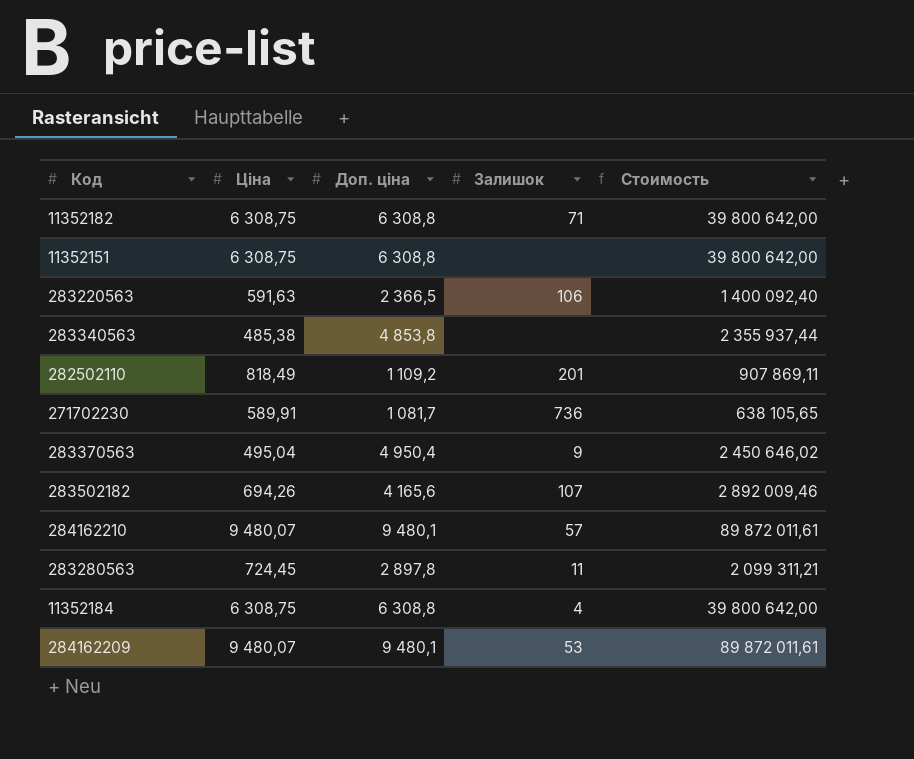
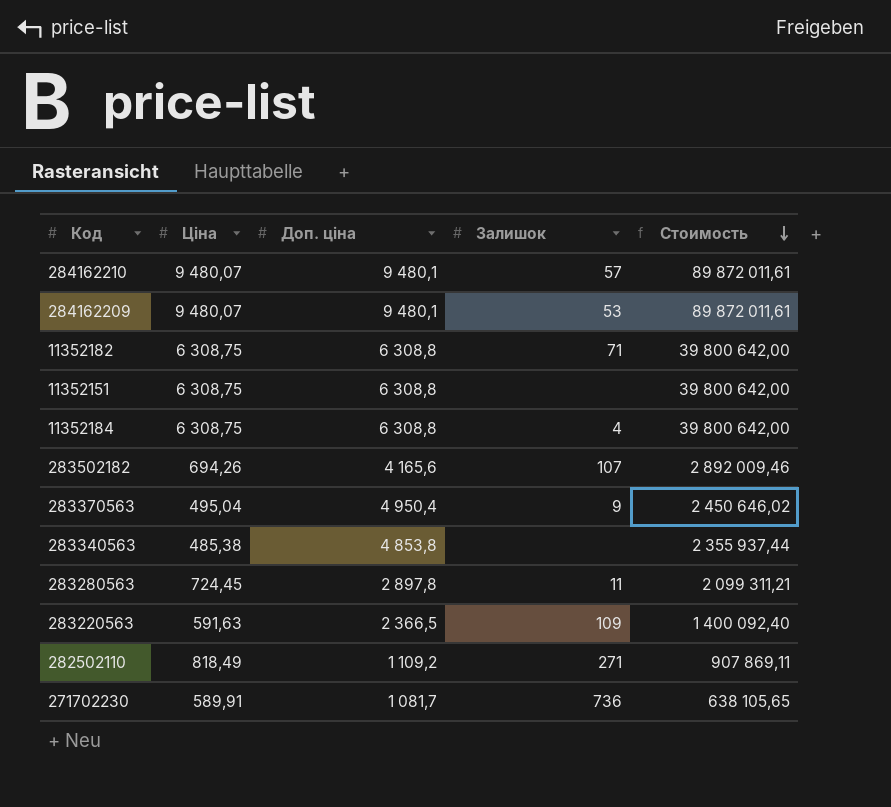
row order: none -> Стоимость descending
283220563 | Залишок: 106 -> 109
282502110 | Залишок: 201 -> 271

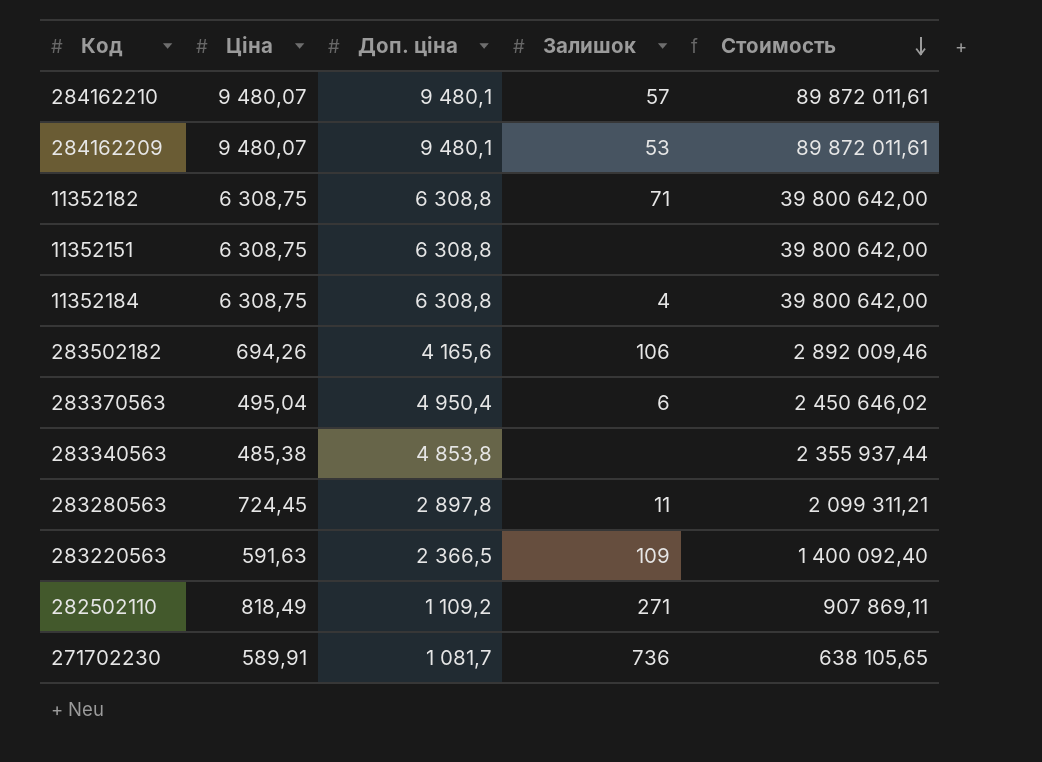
283502182 | Залишок: 107 -> 106
283370563 | Залишок: 9 -> 6

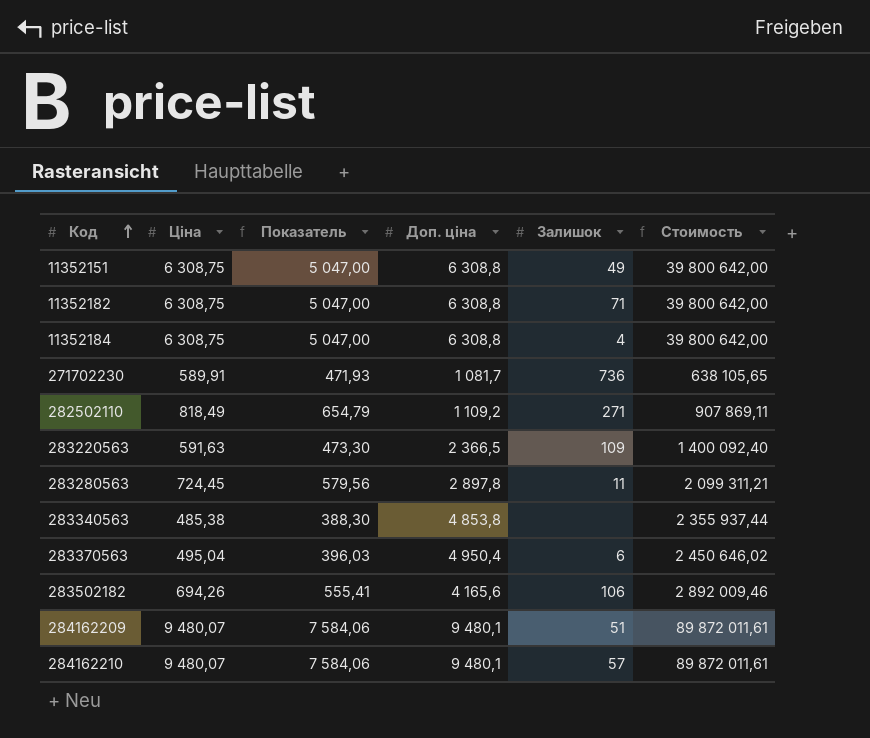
row order: Стоимость descending -> Код ascending
column Показатель | formula: none -> [Ціна] * 0,8
11352151 | Залишок: none -> 49
284162209 | Залишок: 53 -> 51

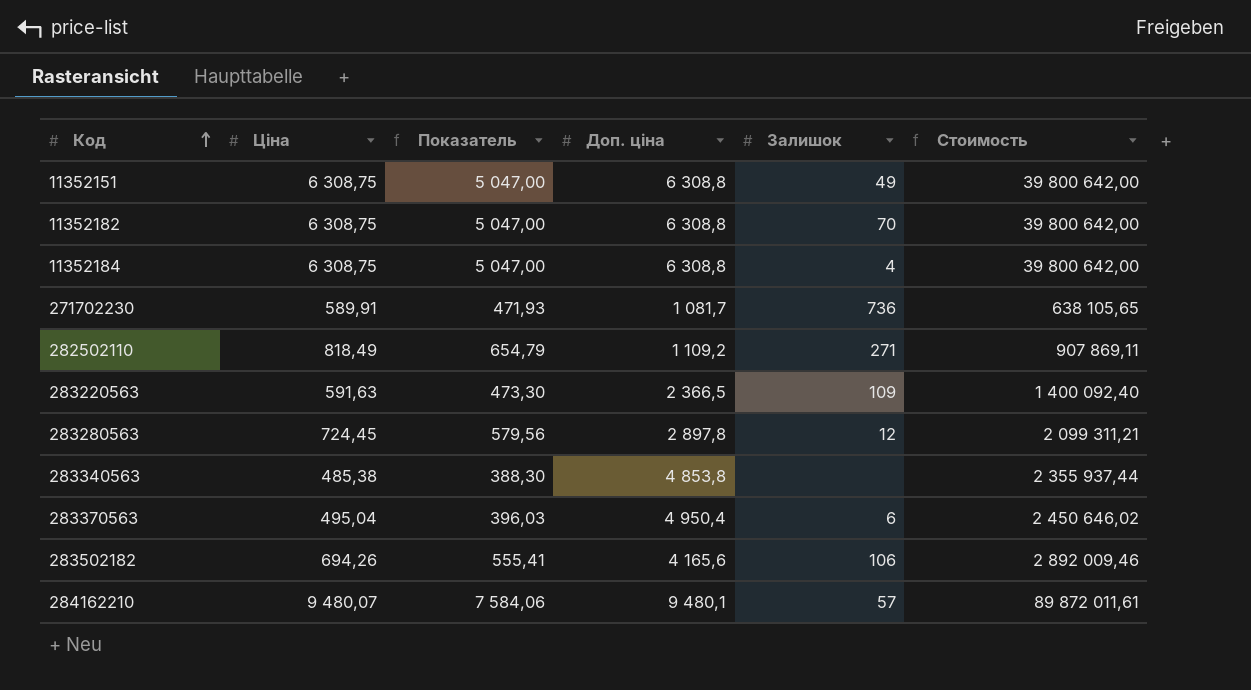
row 284162209: 9 480,07 | 7 584,06 | 9 480,1 | 51 | 89 872 011,61 -> none
11352182 | Залишок: 71 -> 70
283280563 | Залишок: 11 -> 12

